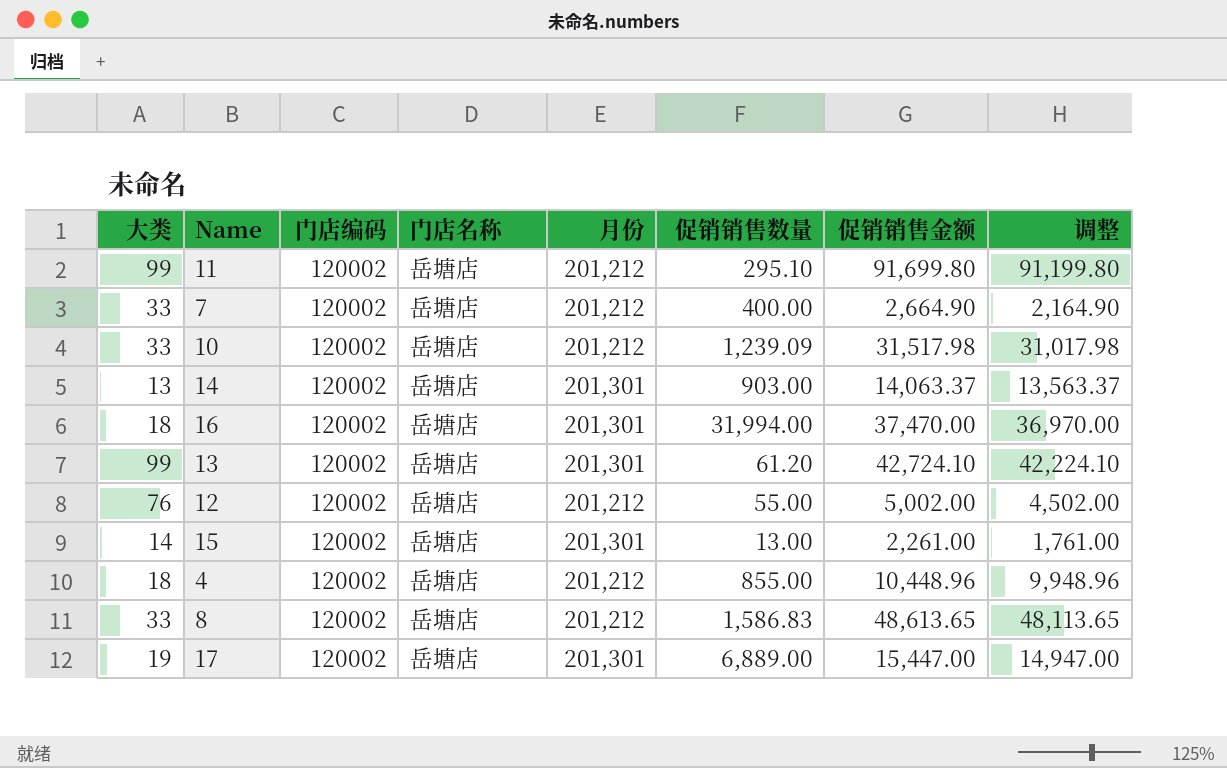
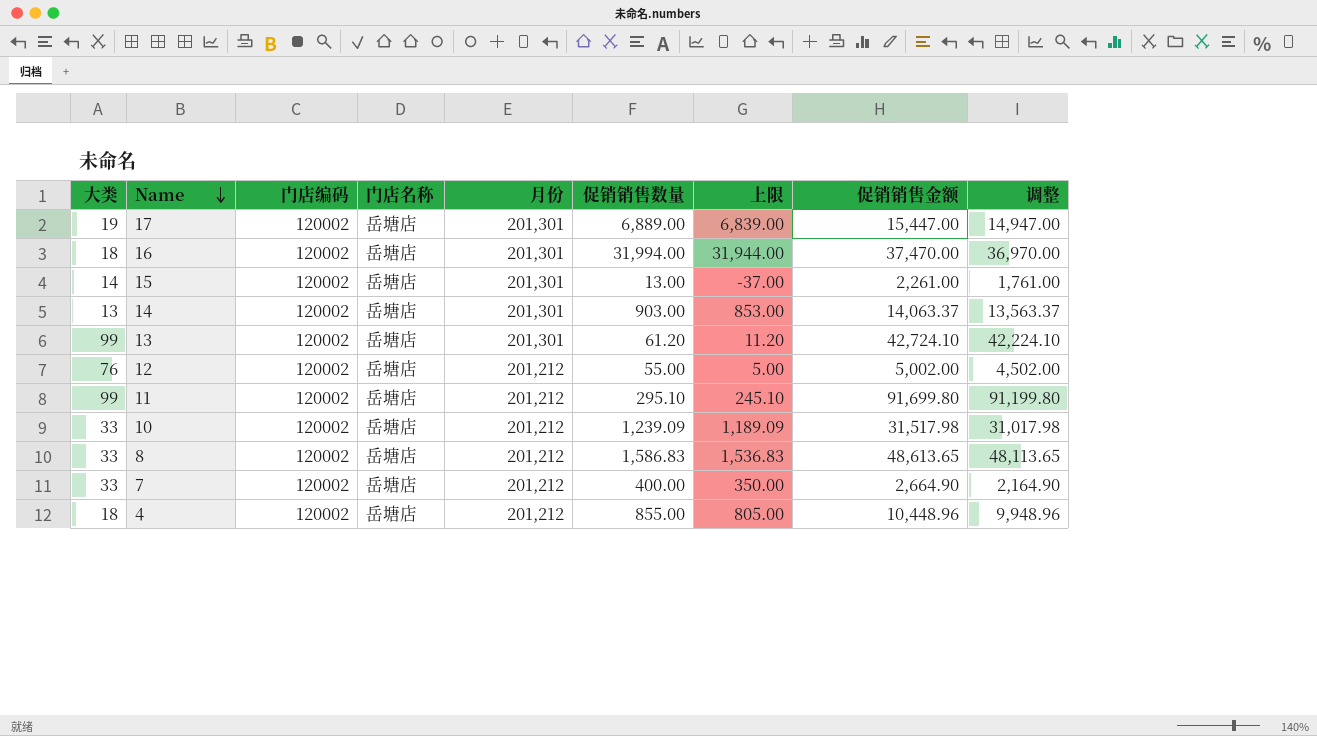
row order: none -> Name descending
column 上限 | formula: none -> [促销销售数量] - 50

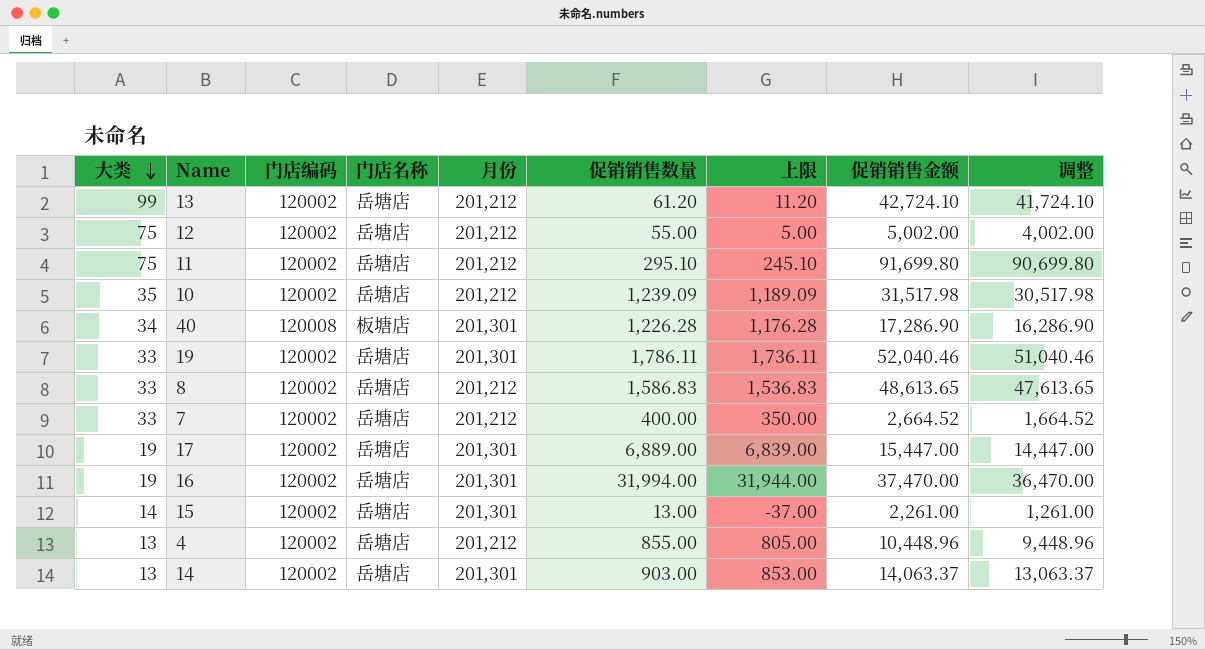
row order: Name descending -> 大类 descending
column 调整 | formula: [促销销售金额] - 500 -> [促销销售金额] - 1000
13 | 月份: 201,301 -> 201,212
12 | 大类: 76 -> 75
11 | 大类: 99 -> 75
10 | 大类: 33 -> 35
row 40: none -> 34 | 120008 | 板塘店 | 201,301 | 1,226.28 | 1,176.28 | 17,286.90 | 16,286.90
row 19: none -> 33 | 120002 | 岳塘店 | 201,301 | 1,786.11 | 1,736.11 | 52,040.46 | 51,040.46
7 | 促销销售金额: 2,664.90 -> 2,664.52
16 | 大类: 18 -> 19
4 | 大类: 18 -> 13

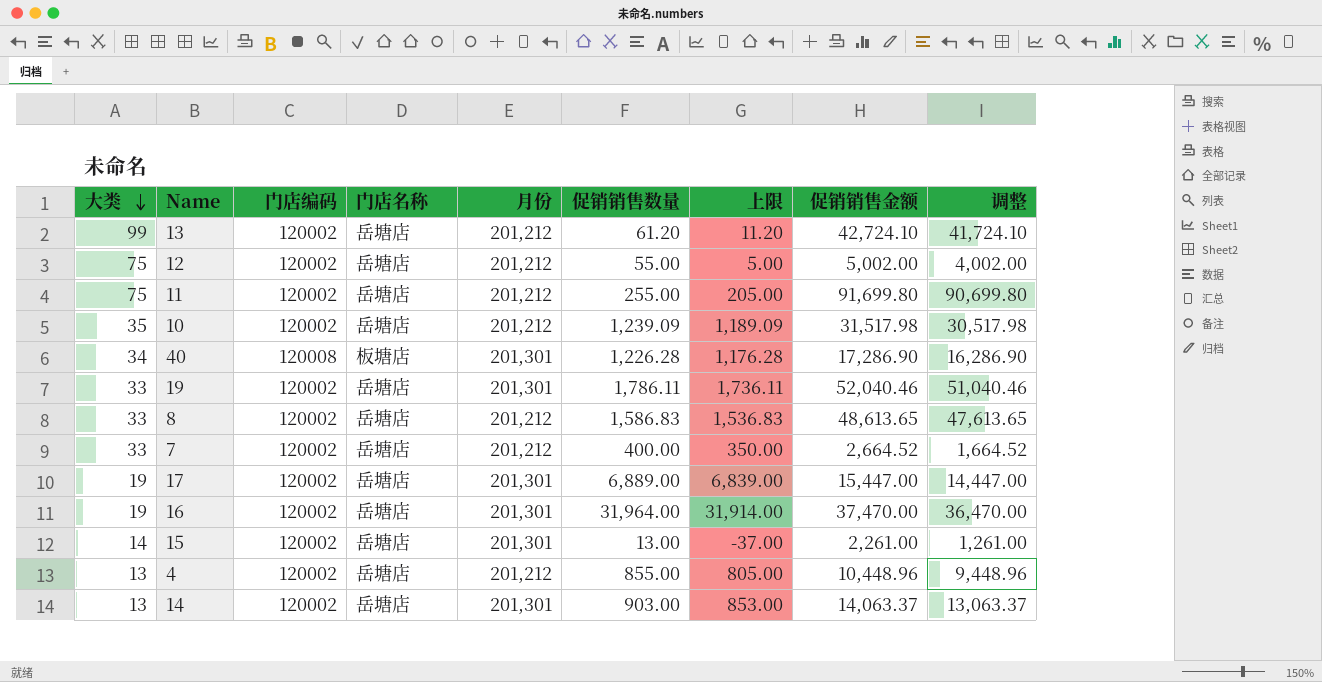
11 | 促销销售数量: 295.10 -> 255.00
11 | 上限: 245.10 -> 205.00
16 | 促销销售数量: 31,994.00 -> 31,964.00
16 | 上限: 31,944.00 -> 31,914.00

